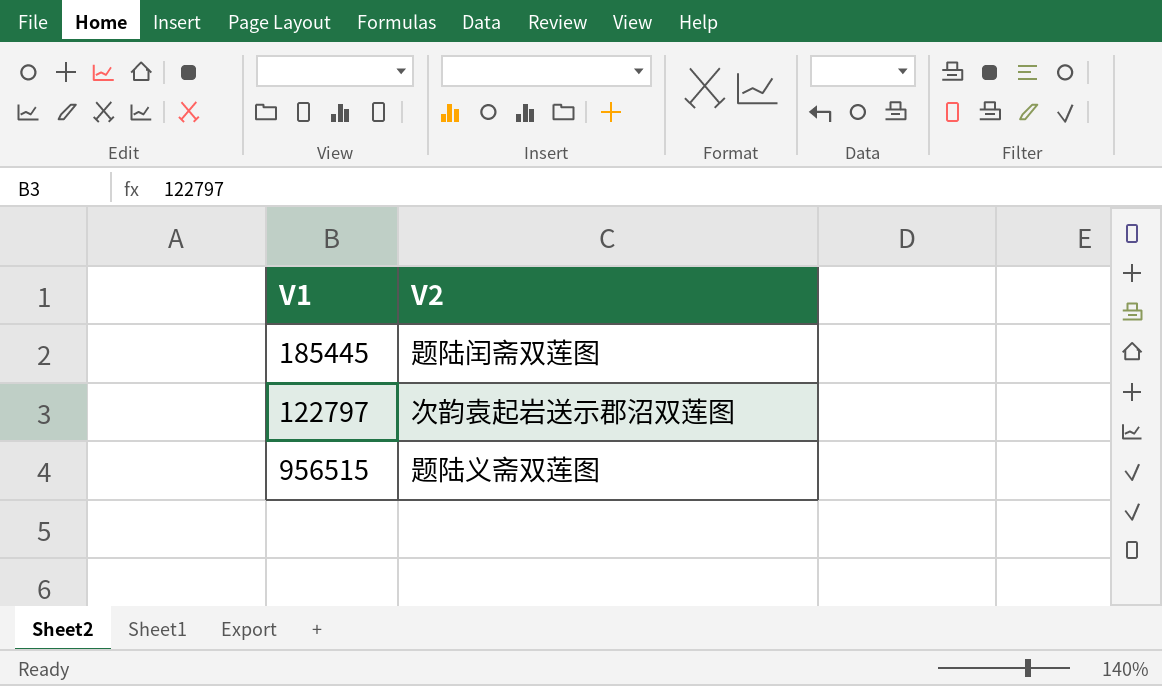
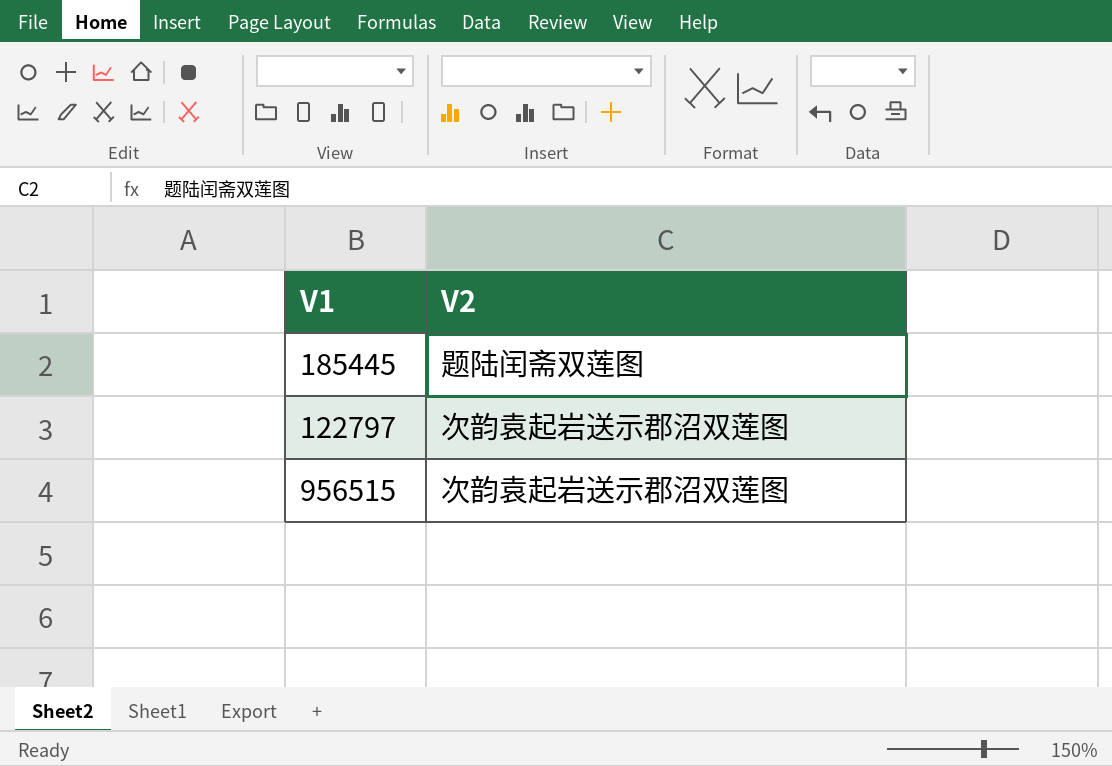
956515 | V2: 题陆义斋双莲图 -> 次韵袁起岩送示郡沼双莲图

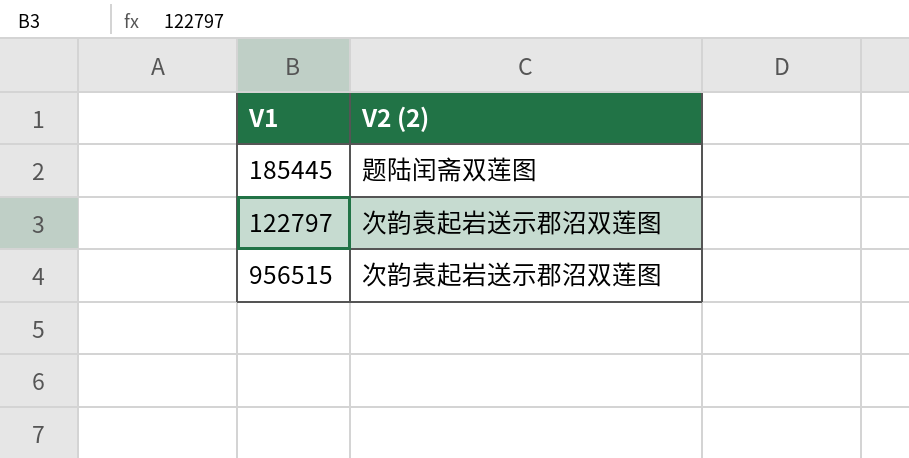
column name: V2 -> V2 (2)

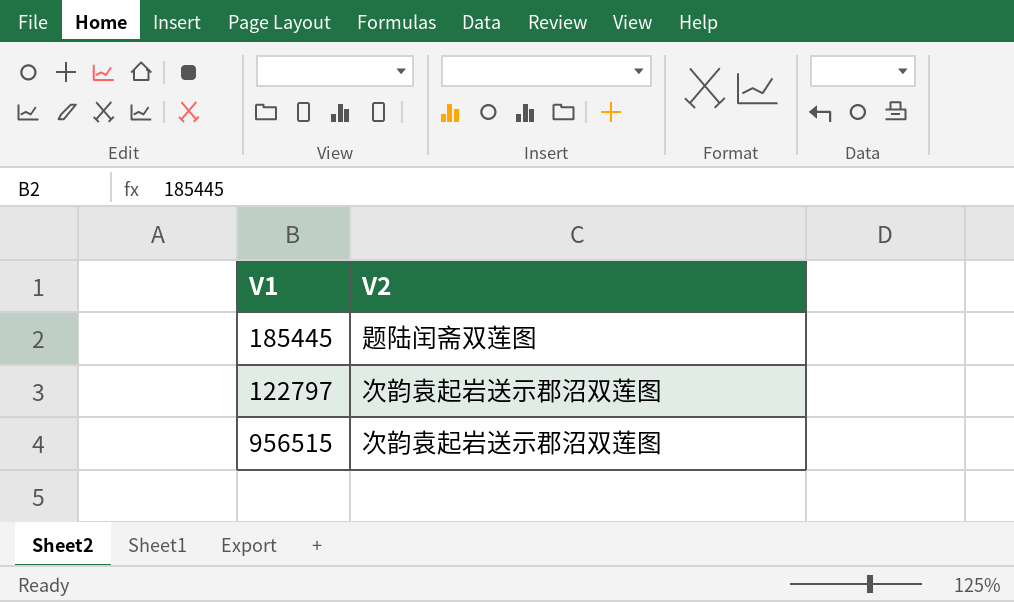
column name: V2 (2) -> V2

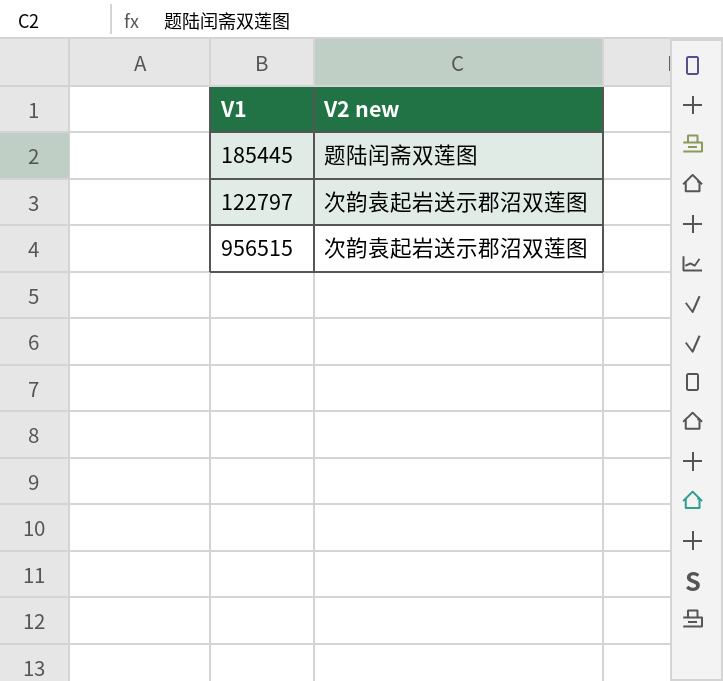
column name: V2 -> V2 new

